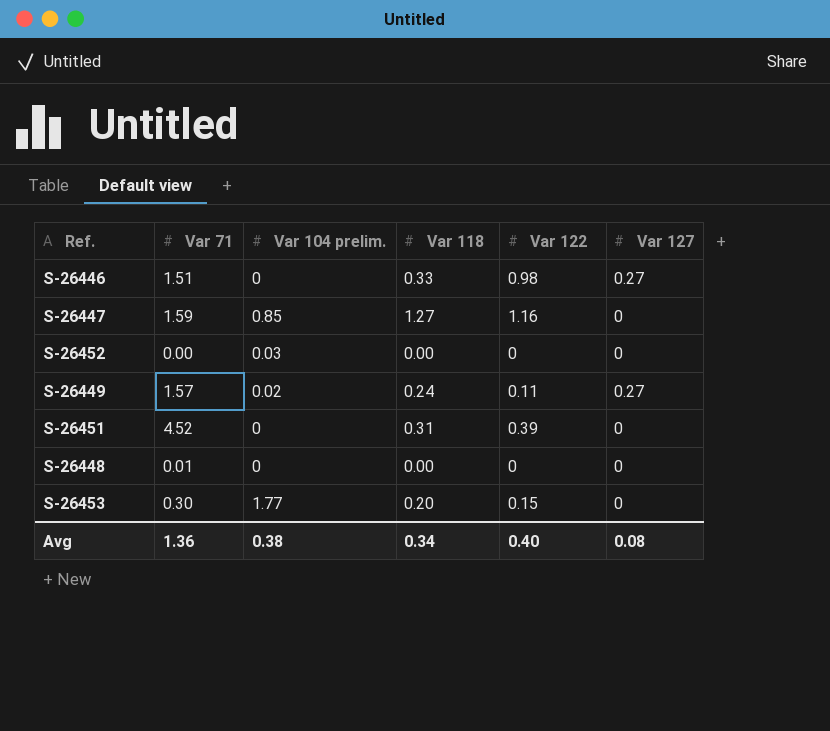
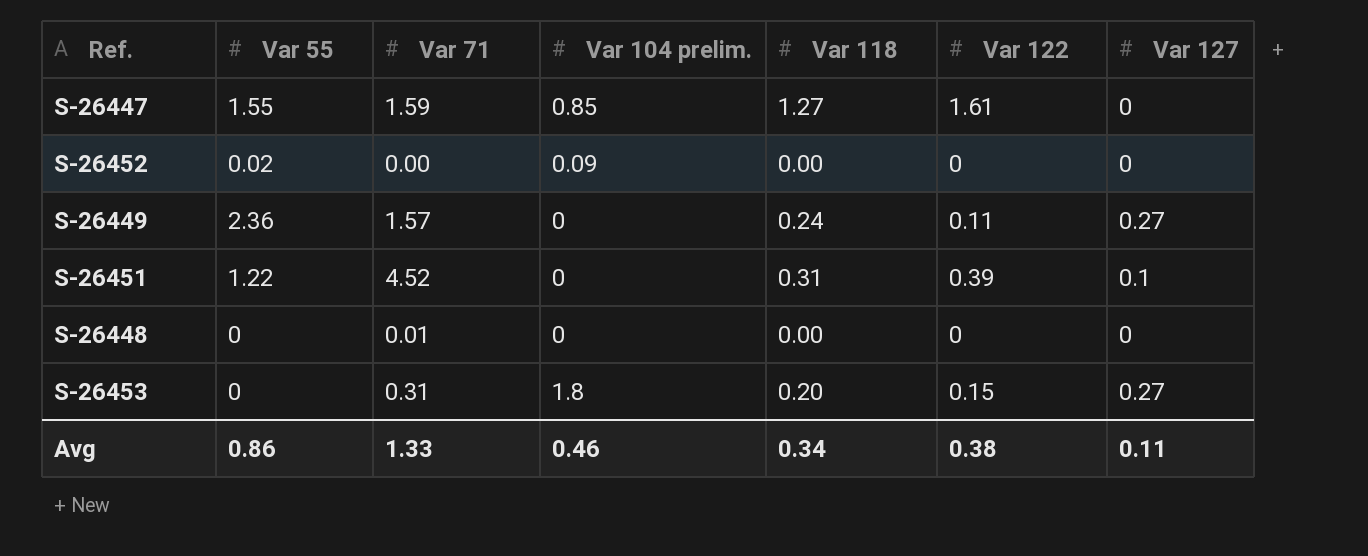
column Var 55 | position: none -> 2
row S-26446: 1.51 | 0 | 0.33 | 0.98 | 0.27 -> none
S-26447 | Var 122: 1.16 -> 1.61
S-26452 | Var 104 prelim.: 0.03 -> 0.09
S-26449 | Var 104 prelim.: 0.02 -> 0
S-26451 | Var 127: 0 -> 0.1
S-26453 | Var 71: 0.30 -> 0.31
S-26453 | Var 104 prelim.: 1.77 -> 1.8
S-26453 | Var 127: 0 -> 0.27
Avg | Var 71: 1.36 -> 1.33
Avg | Var 104 prelim.: 0.38 -> 0.46
Avg | Var 122: 0.40 -> 0.38
Avg | Var 127: 0.08 -> 0.11

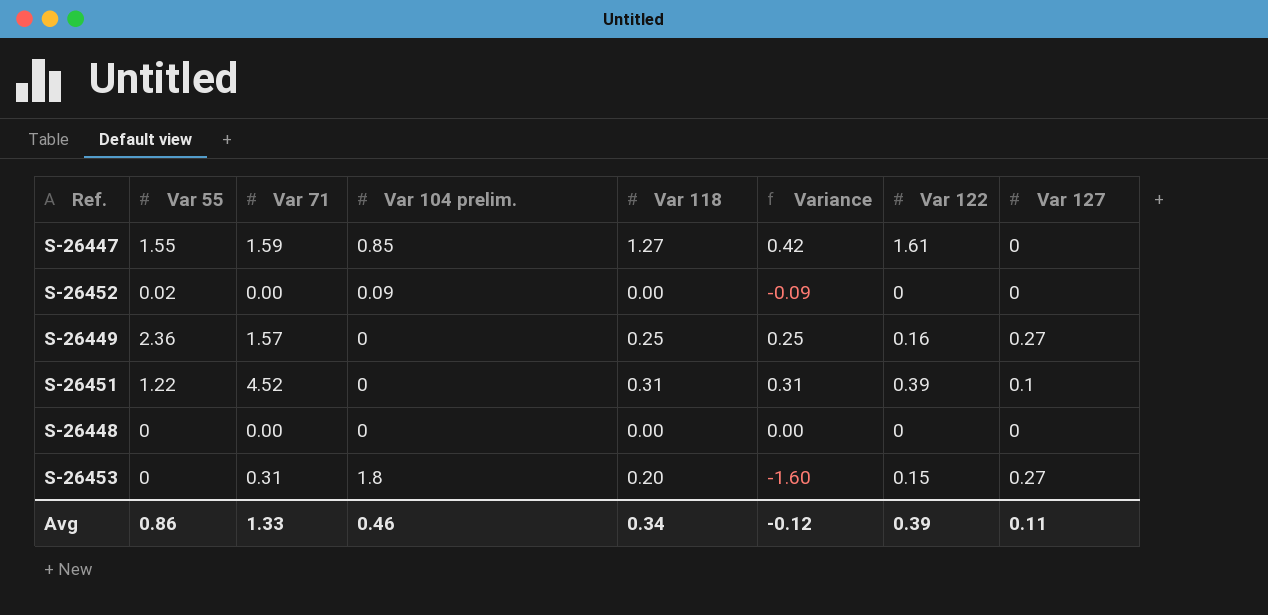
column Variance | formula: none -> [Var 118] - [Var 104 prelim.]
S-26449 | Var 118: 0.24 -> 0.25
S-26449 | Var 122: 0.11 -> 0.16
S-26448 | Var 71: 0.01 -> 0.00
Avg | Var 122: 0.38 -> 0.39

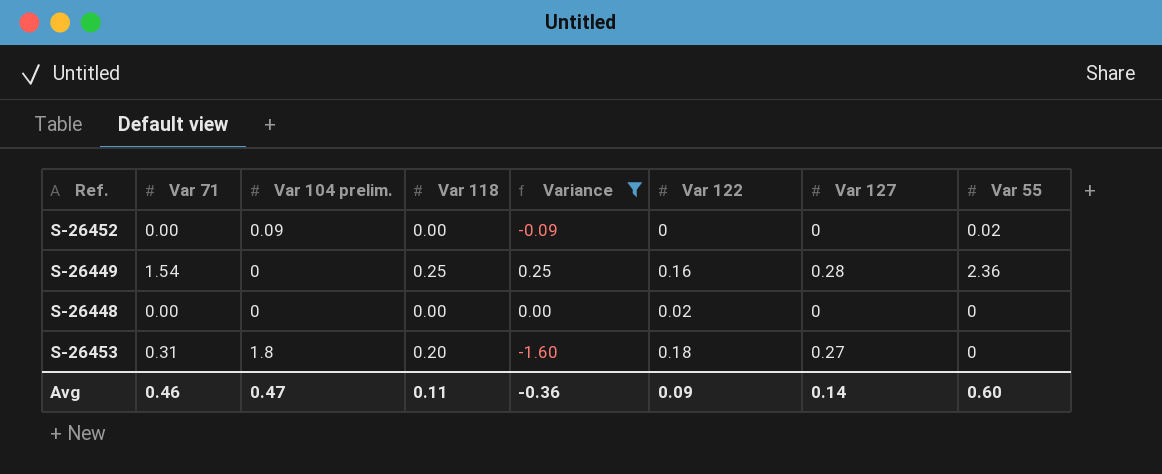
filter: none -> Variance <= 0.25
column Var 55 | position: 2 -> 8
S-26449 | Var 71: 1.57 -> 1.54
S-26449 | Var 127: 0.27 -> 0.28
S-26448 | Var 122: 0 -> 0.02
S-26453 | Var 122: 0.15 -> 0.18
Avg | Var 71: 1.33 -> 0.46
Avg | Var 104 prelim.: 0.46 -> 0.47
Avg | Var 118: 0.34 -> 0.11
Avg | Variance: -0.12 -> -0.36
Avg | Var 122: 0.39 -> 0.09
Avg | Var 127: 0.11 -> 0.14
Avg | Var 55: 0.86 -> 0.60

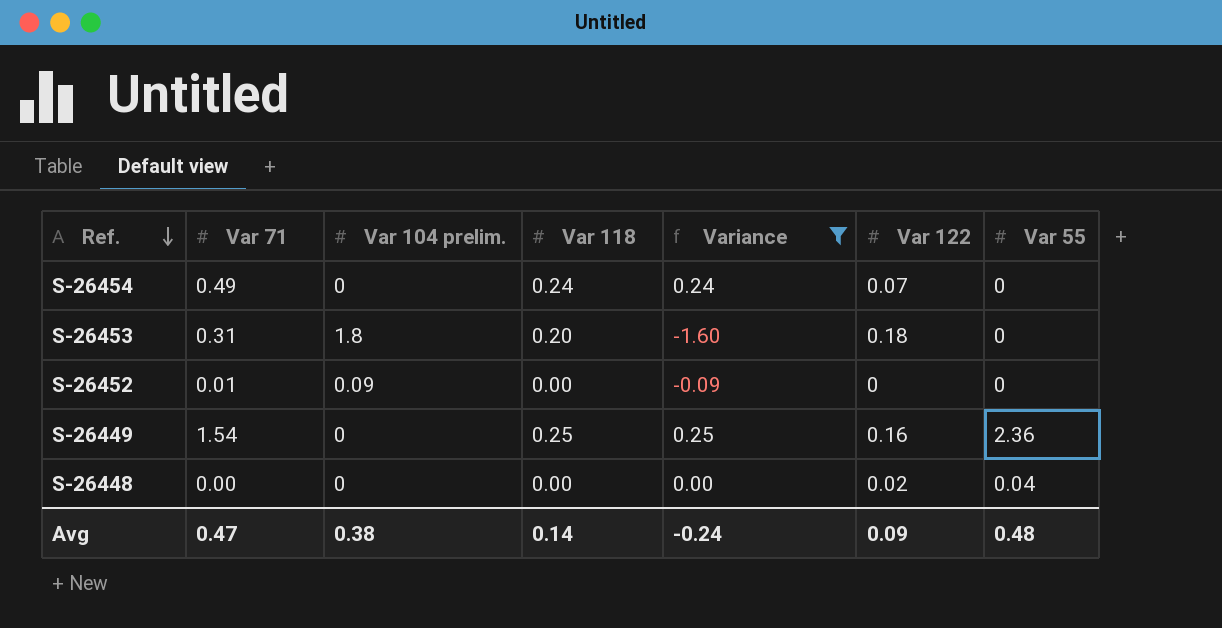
row order: none -> Ref. descending
column Var 127 | position: 7 -> none
row S-26454: none -> 0.49 | 0 | 0.24 | 0.24 | 0.07 | 0
S-26452 | Var 71: 0.00 -> 0.01
S-26452 | Var 55: 0.02 -> 0
S-26448 | Var 55: 0 -> 0.04
Avg | Var 71: 0.46 -> 0.47
Avg | Var 104 prelim.: 0.47 -> 0.38
Avg | Var 118: 0.11 -> 0.14
Avg | Variance: -0.36 -> -0.24
Avg | Var 55: 0.60 -> 0.48

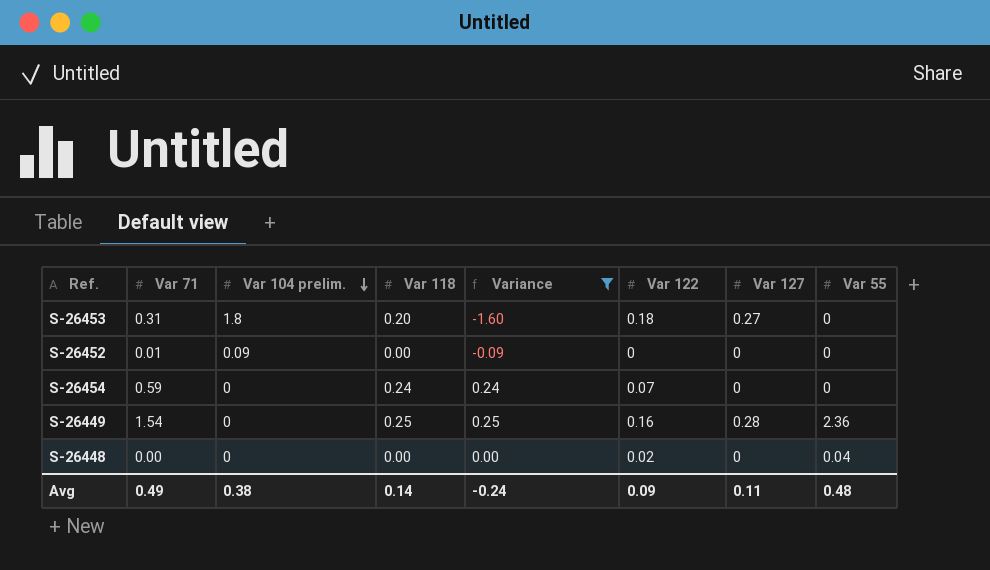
row order: Ref. descending -> Var 104 prelim. descending
column Var 127 | position: none -> 7
S-26454 | Var 71: 0.49 -> 0.59
Avg | Var 71: 0.47 -> 0.49

